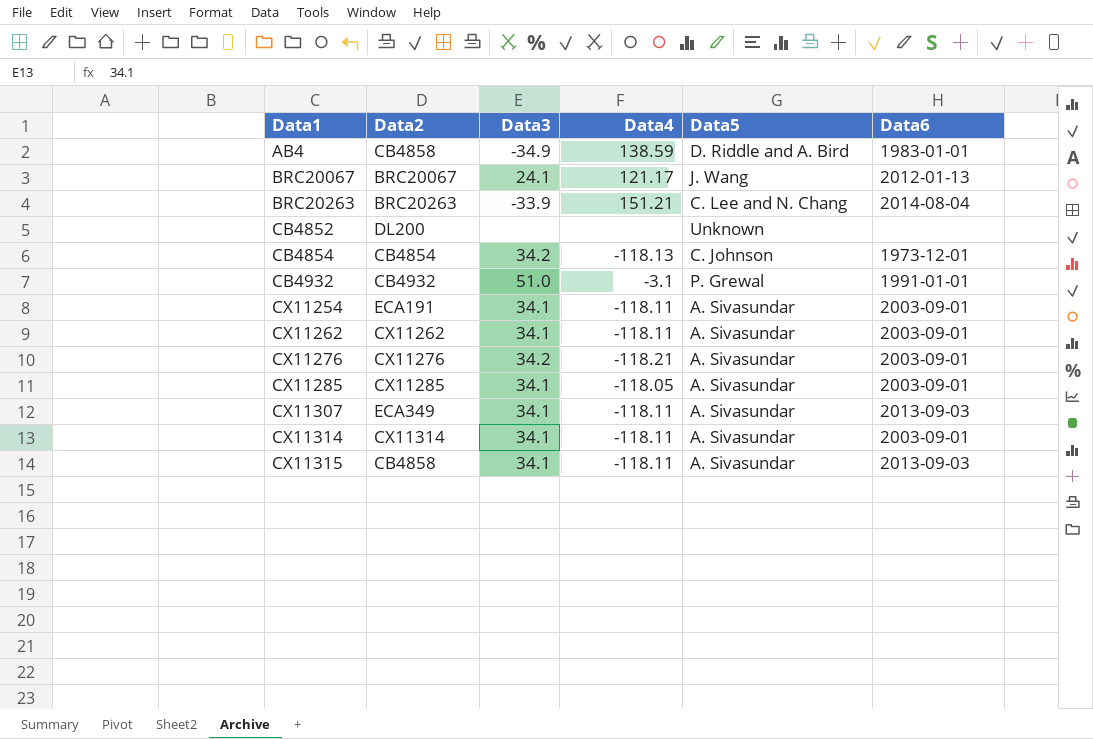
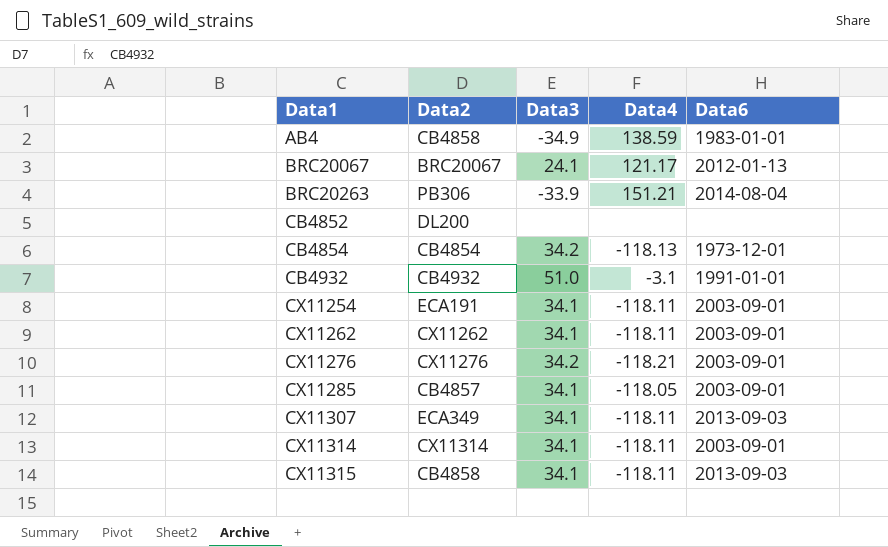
column Data5 | position: 5 -> none
BRC20263 | Data2: BRC20263 -> PB306
CX11285 | Data2: CX11285 -> CB4857

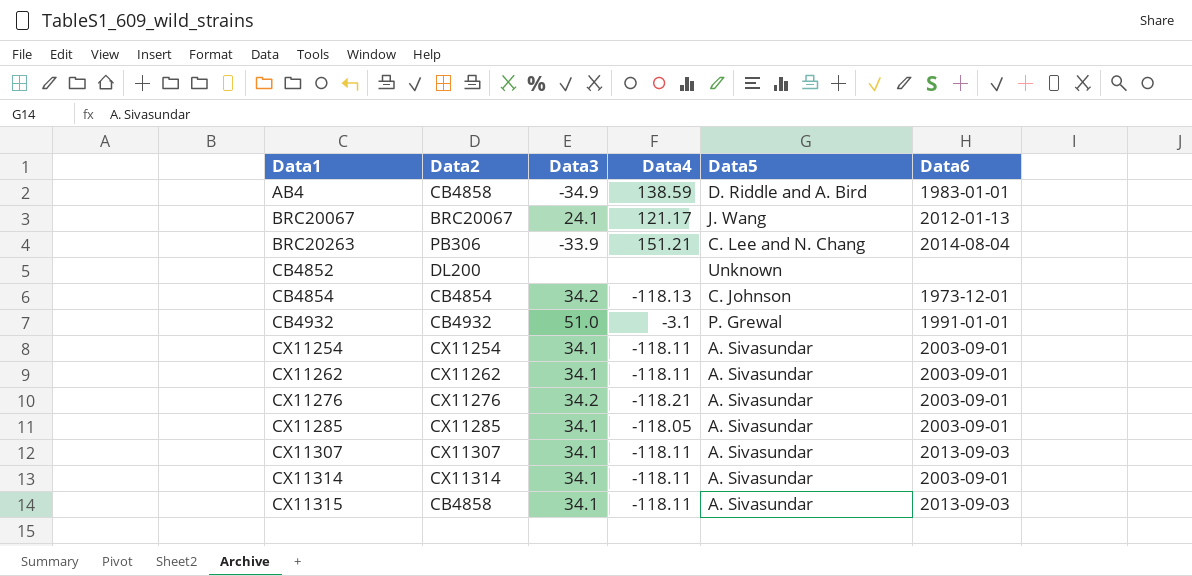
column Data5 | position: none -> 5
CX11254 | Data2: ECA191 -> CX11254
CX11285 | Data2: CB4857 -> CX11285
CX11307 | Data2: ECA349 -> CX11307

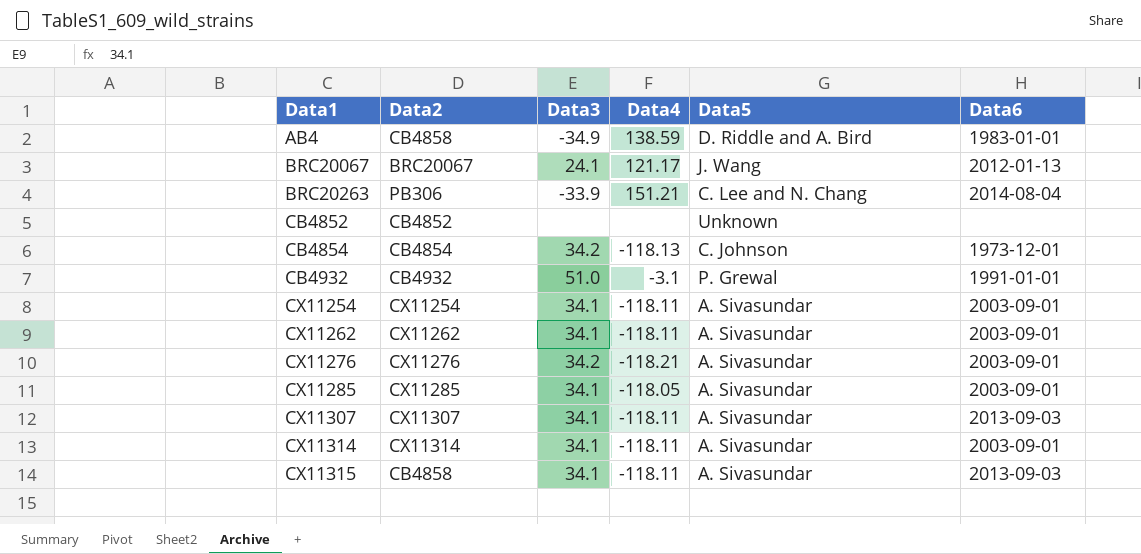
CB4852 | Data2: DL200 -> CB4852

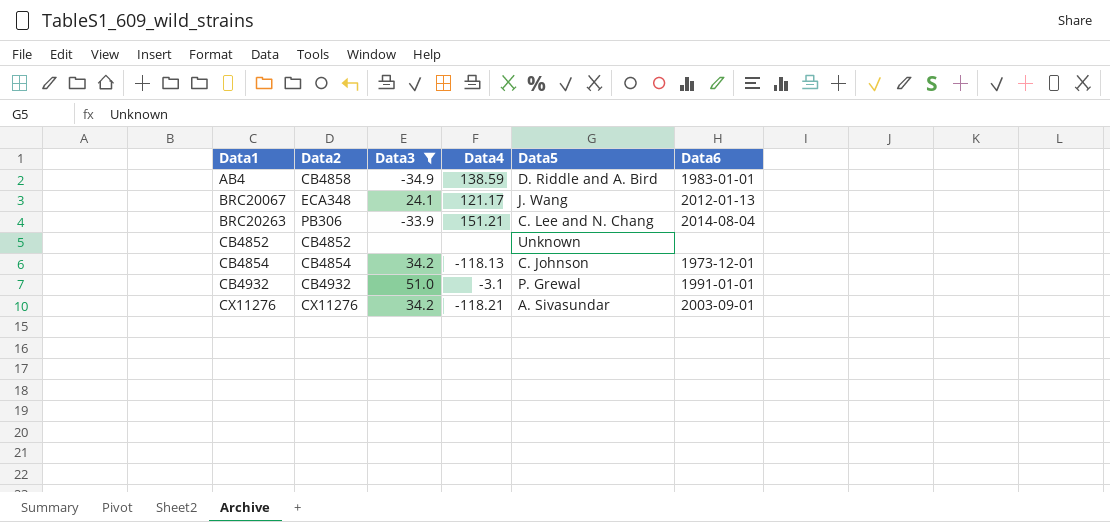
filter: none -> Data3 != 34.1
BRC20067 | Data2: BRC20067 -> ECA348

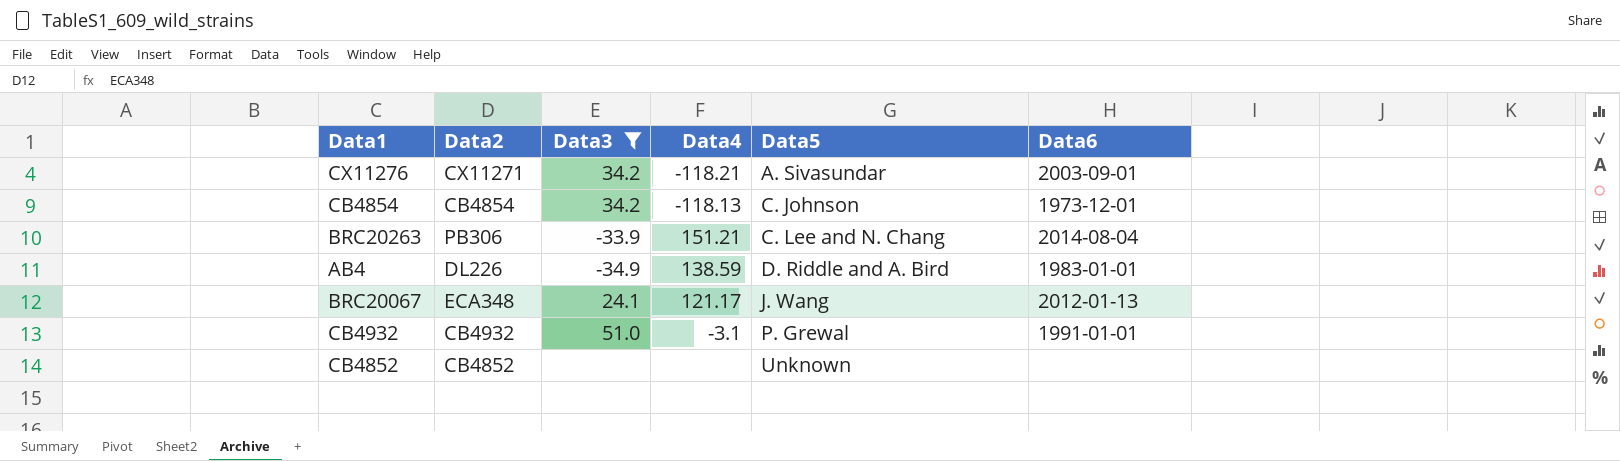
row order: Data1 ascending -> Data5 ascending
CX11276 | Data2: CX11276 -> CX11271
AB4 | Data2: CB4858 -> DL226

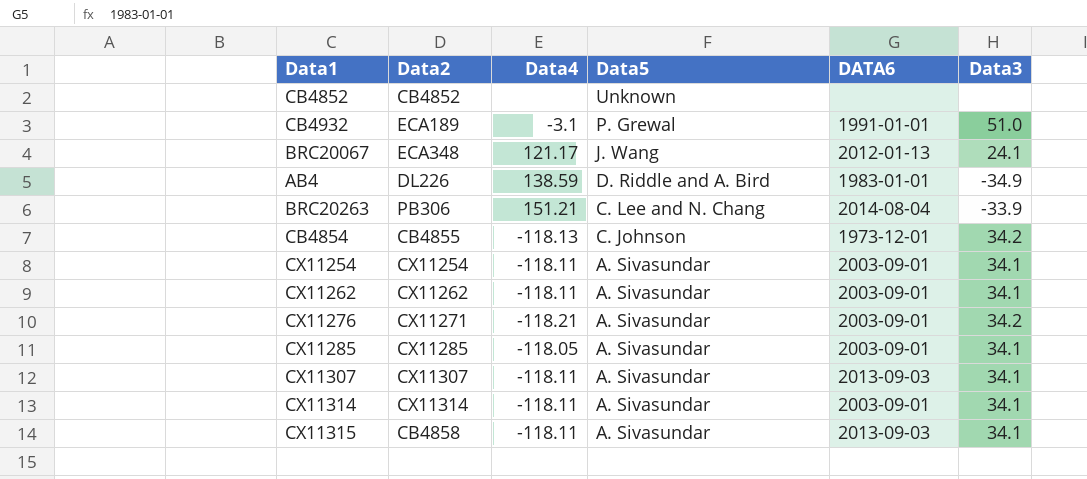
filter: Data3 != 34.1 -> none
row order: Data5 ascending -> Data5 descending
column name: Data6 -> DATA6
column Data3 | position: 3 -> 6
CB4932 | Data2: CB4932 -> ECA189
CB4854 | Data2: CB4854 -> CB4855

